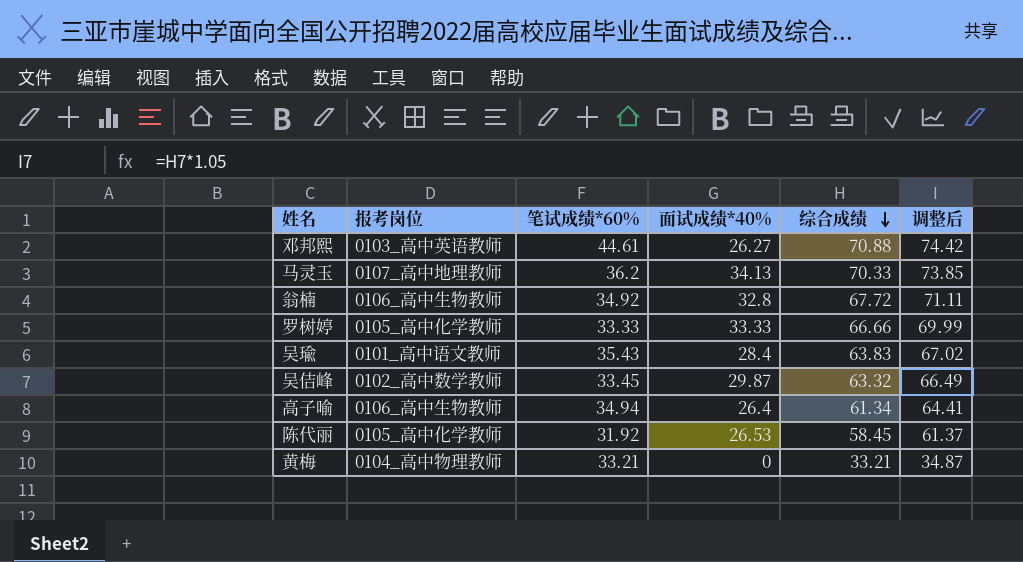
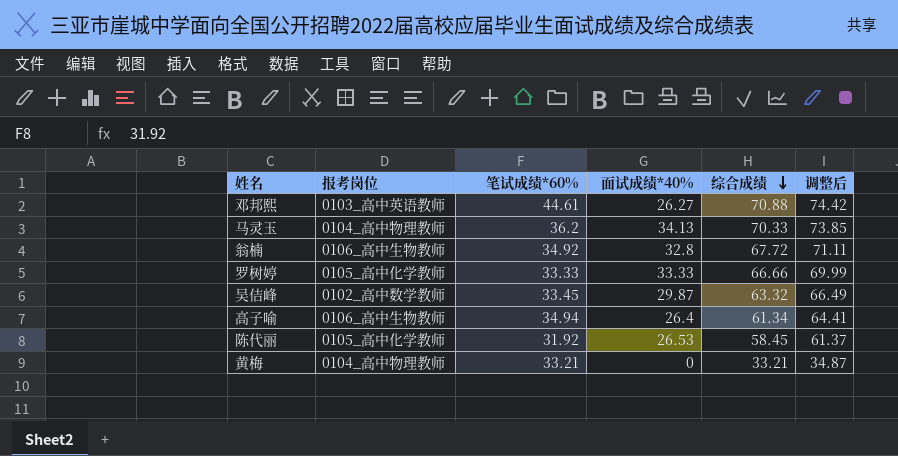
row 吴瑜: 0101_高中语文教师 | 35.43 | 28.4 | 63.83 | 67.02 -> none
马灵玉 | 报考岗位: 0107_高中地理教师 -> 0104_高中物理教师

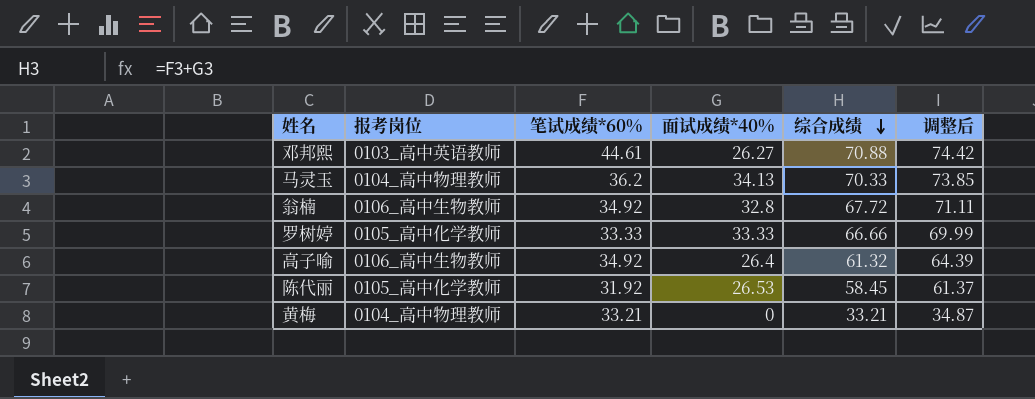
row 吴佶峰: 0102_高中数学教师 | 33.45 | 29.87 | 63.32 | 66.49 -> none
高子喻 | 笔试成绩*60%: 34.94 -> 34.92
高子喻 | 综合成绩: 61.34 -> 61.32
高子喻 | 调整后: 64.41 -> 64.39

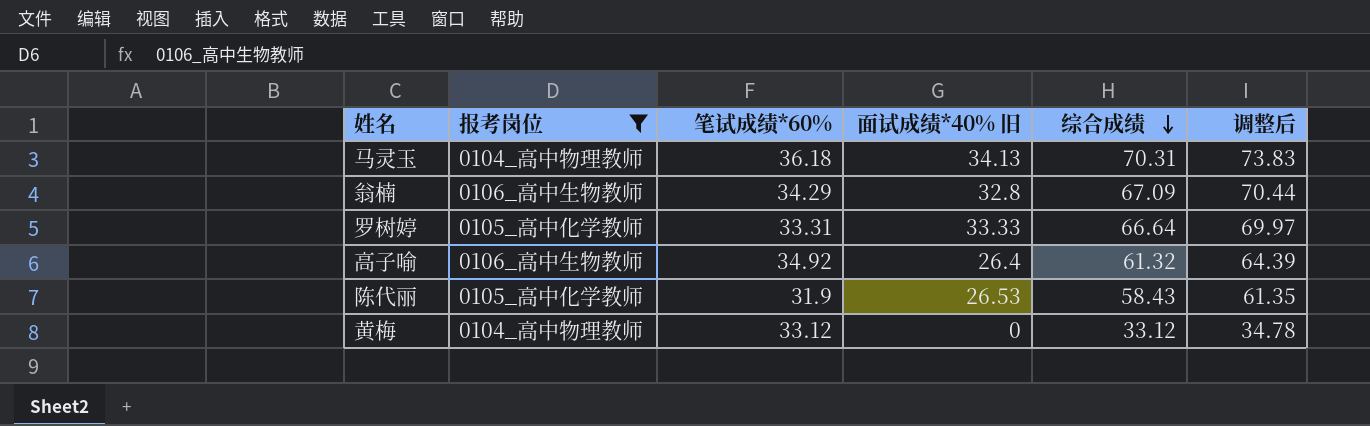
filter: none -> 报考岗位 != 0103_高中英语教师
column name: 面试成绩*40% -> 面试成绩*40% 旧
马灵玉 | 笔试成绩*60%: 36.2 -> 36.18
马灵玉 | 综合成绩: 70.33 -> 70.31
马灵玉 | 调整后: 73.85 -> 73.83
翁楠 | 笔试成绩*60%: 34.92 -> 34.29
翁楠 | 综合成绩: 67.72 -> 67.09
翁楠 | 调整后: 71.11 -> 70.44
罗树婷 | 笔试成绩*60%: 33.33 -> 33.31
罗树婷 | 综合成绩: 66.66 -> 66.64
罗树婷 | 调整后: 69.99 -> 69.97
陈代丽 | 笔试成绩*60%: 31.92 -> 31.9
陈代丽 | 综合成绩: 58.45 -> 58.43
陈代丽 | 调整后: 61.37 -> 61.35
黄梅 | 笔试成绩*60%: 33.21 -> 33.12
黄梅 | 综合成绩: 33.21 -> 33.12
黄梅 | 调整后: 34.87 -> 34.78

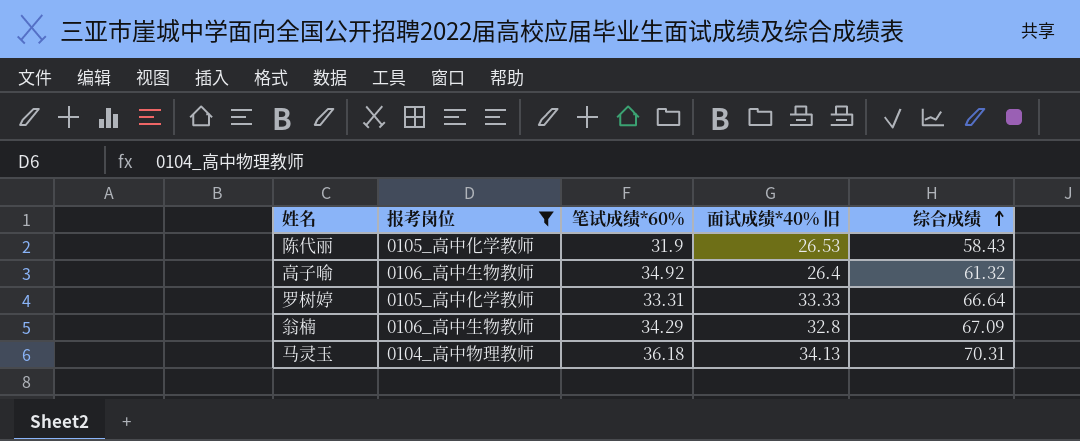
row order: 综合成绩 descending -> 综合成绩 ascending
column 调整后 | formula: [综合成绩] * 1.05 -> none
row 黄梅: 0104_高中物理教师 | 33.12 | 0 | 33.12 | 34.78 -> none

